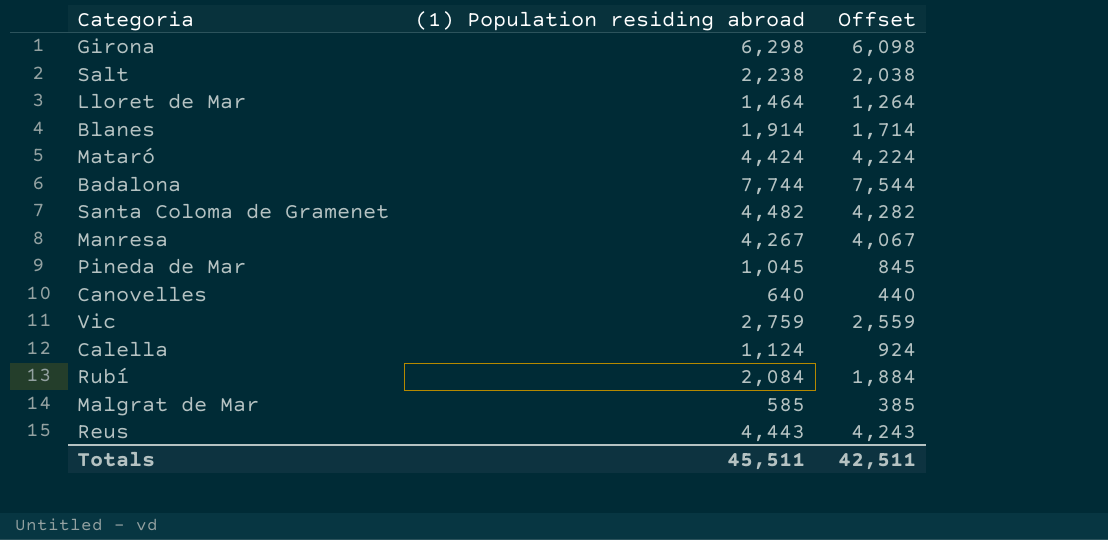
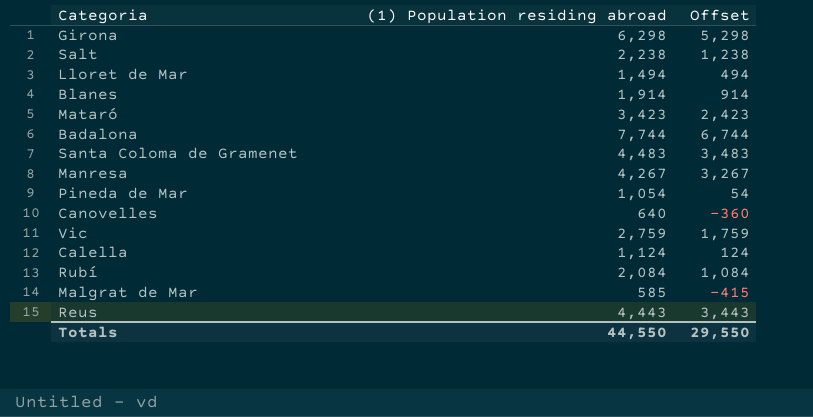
column Offset | formula: [(1) Population residing abroad] - 200 -> [(1) Population residing abroad] - 1000
Lloret de Mar | (1) Population residing abroad: 1,464 -> 1,494
Mataró | (1) Population residing abroad: 4,424 -> 3,423
Santa Coloma de Gramenet | (1) Population residing abroad: 4,482 -> 4,483
Pineda de Mar | (1) Population residing abroad: 1,045 -> 1,054
Totals | (1) Population residing abroad: 45,511 -> 44,550
Totals | Offset: 42,511 -> 29,550

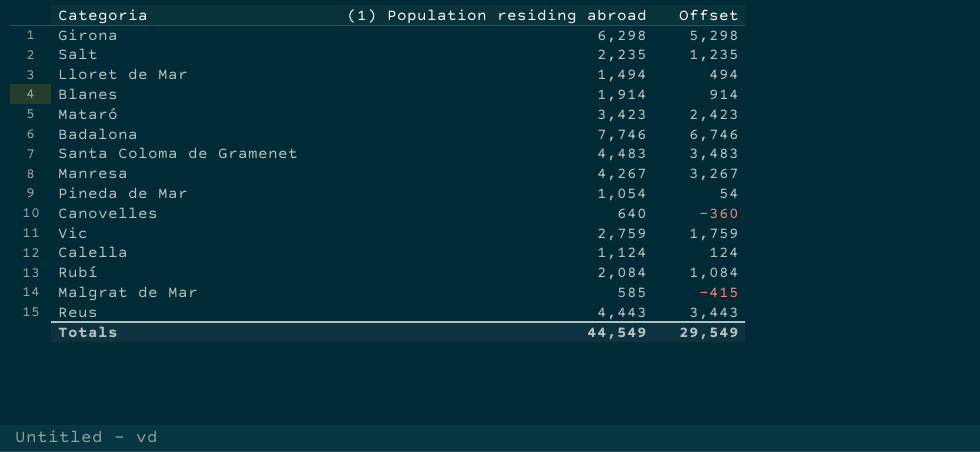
Salt | (1) Population residing abroad: 2,238 -> 2,235
Salt | Offset: 1,238 -> 1,235
Badalona | (1) Population residing abroad: 7,744 -> 7,746
Badalona | Offset: 6,744 -> 6,746
Totals | (1) Population residing abroad: 44,550 -> 44,549
Totals | Offset: 29,550 -> 29,549

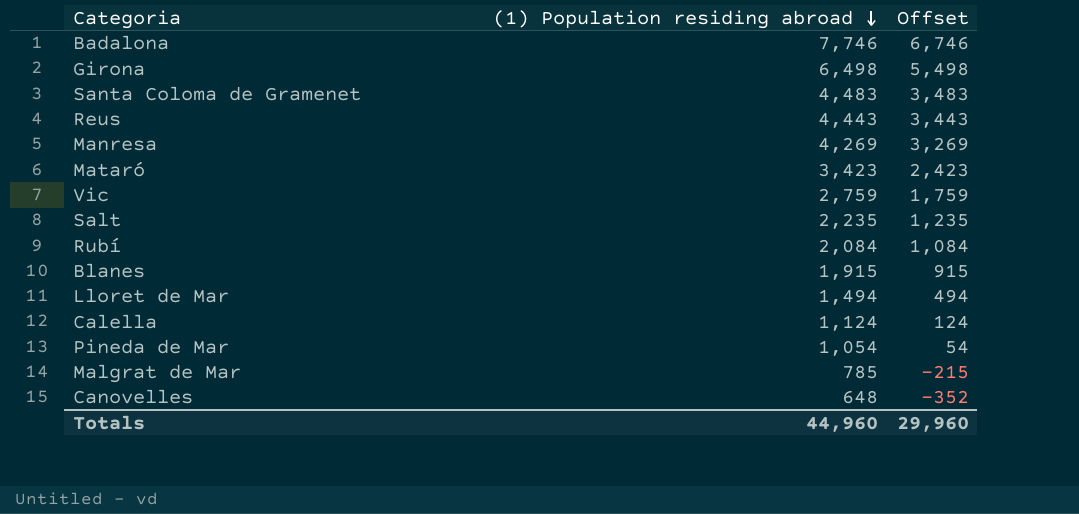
row order: none -> (1) Population residing abroad descending
Girona | (1) Population residing abroad: 6,298 -> 6,498
Girona | Offset: 5,298 -> 5,498
Manresa | (1) Population residing abroad: 4,267 -> 4,269
Manresa | Offset: 3,267 -> 3,269
Blanes | (1) Population residing abroad: 1,914 -> 1,915
Blanes | Offset: 914 -> 915
Malgrat de Mar | (1) Population residing abroad: 585 -> 785
Malgrat de Mar | Offset: -415 -> -215
Canovelles | (1) Population residing abroad: 640 -> 648
Canovelles | Offset: -360 -> -352
Totals | (1) Population residing abroad: 44,549 -> 44,960
Totals | Offset: 29,549 -> 29,960

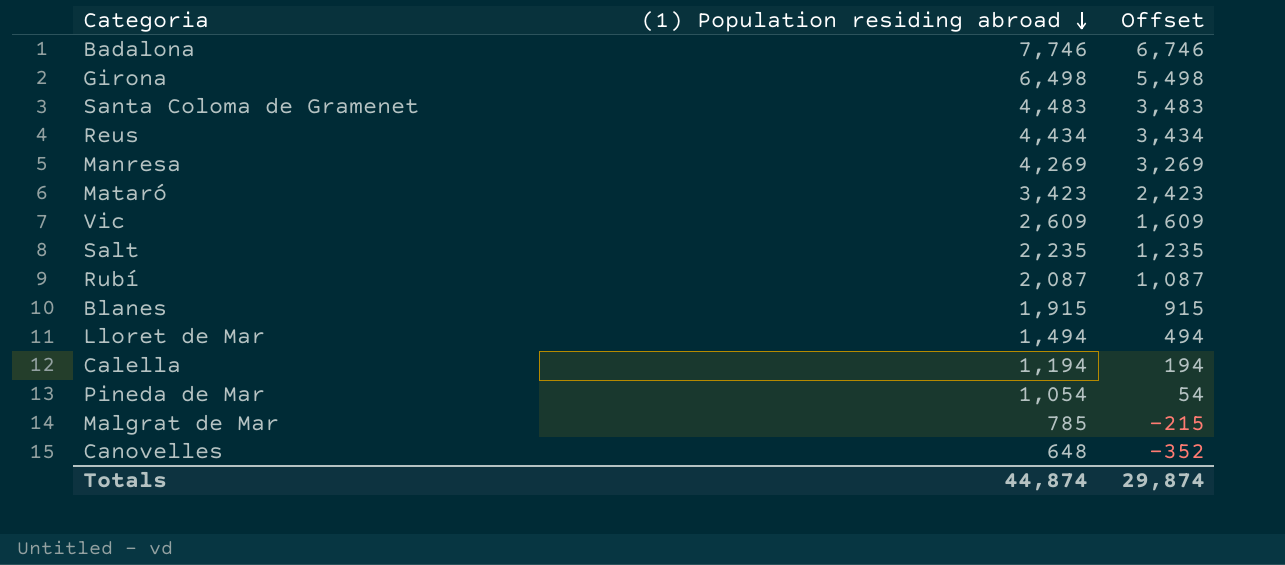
Reus | (1) Population residing abroad: 4,443 -> 4,434
Reus | Offset: 3,443 -> 3,434
Vic | (1) Population residing abroad: 2,759 -> 2,609
Vic | Offset: 1,759 -> 1,609
Rubí | (1) Population residing abroad: 2,084 -> 2,087
Rubí | Offset: 1,084 -> 1,087
Calella | (1) Population residing abroad: 1,124 -> 1,194
Calella | Offset: 124 -> 194
Totals | (1) Population residing abroad: 44,960 -> 44,874
Totals | Offset: 29,960 -> 29,874

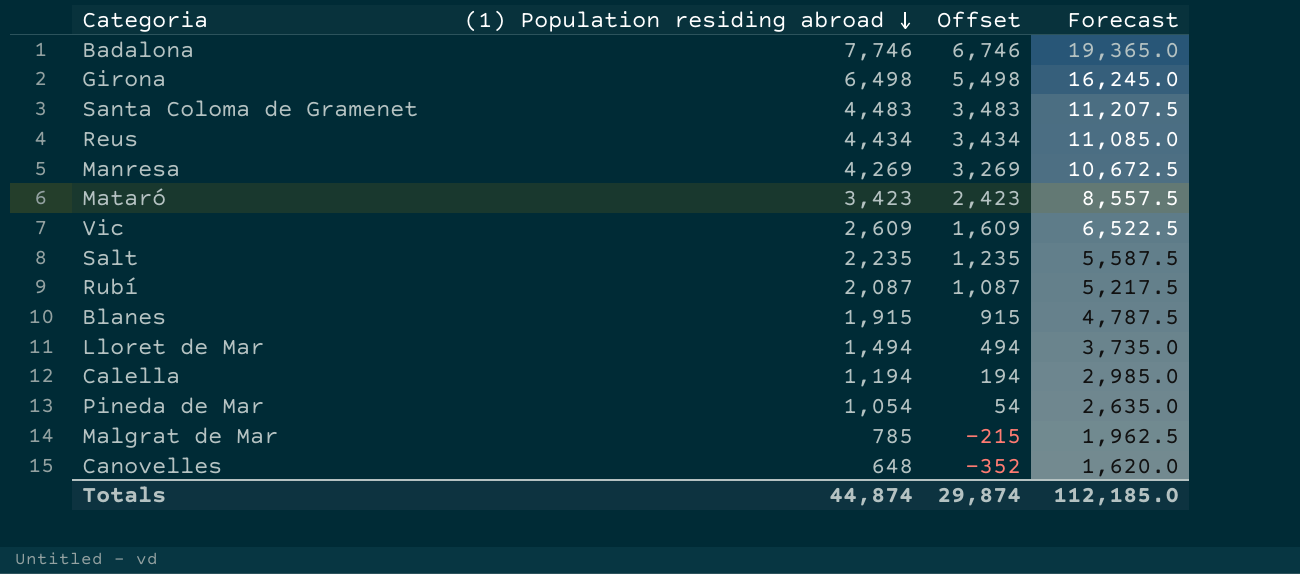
column Forecast | formula: none -> [(1) Population residing abroad] * 2.5

